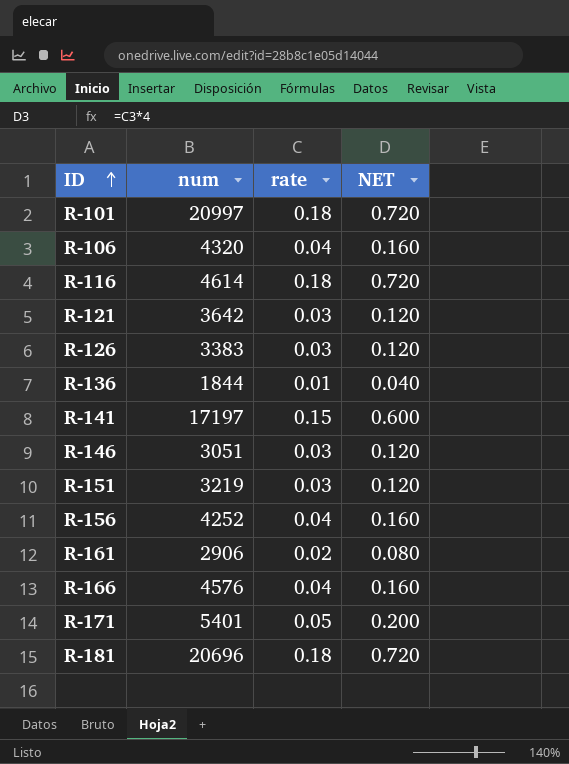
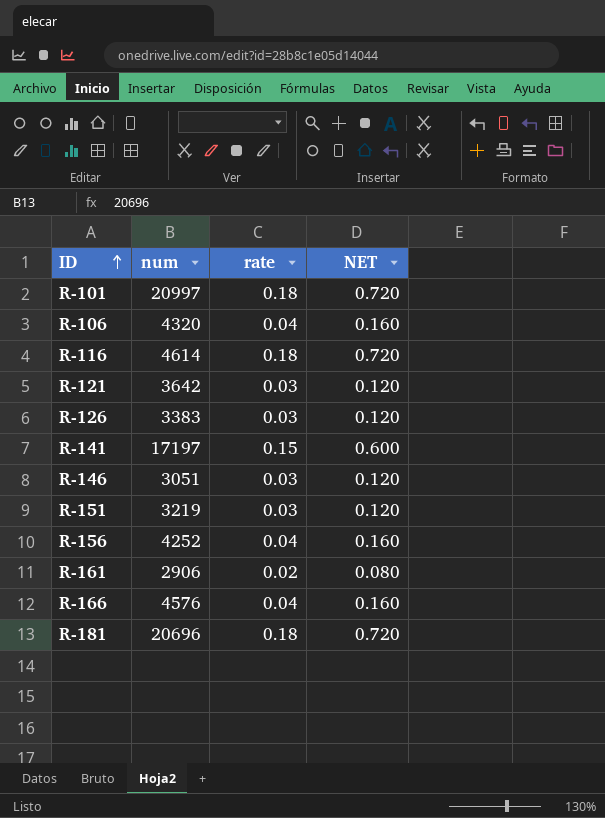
row R-136: 1844 | 0.01 | 0.040 -> none
row R-171: 5401 | 0.05 | 0.200 -> none

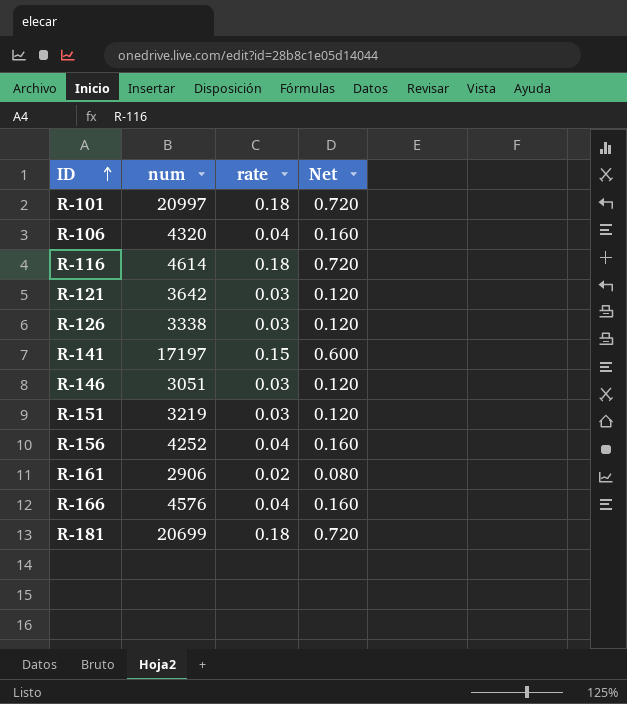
column name: NET -> Net
R-126 | num: 3383 -> 3338
R-181 | num: 20696 -> 20699

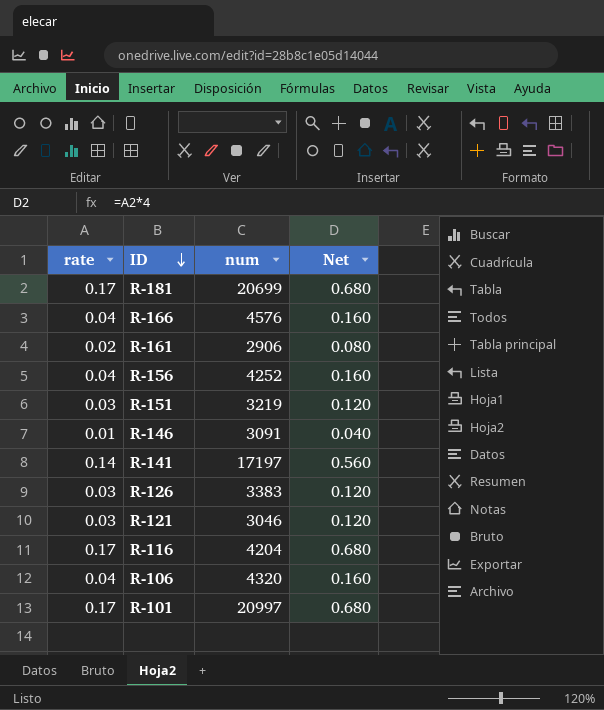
row order: ID ascending -> ID descending
column rate | position: 3 -> 1
R-181 | rate: 0.18 -> 0.17
R-181 | Net: 0.720 -> 0.680
R-146 | rate: 0.03 -> 0.01
R-146 | num: 3051 -> 3091
R-146 | Net: 0.120 -> 0.040
R-141 | rate: 0.15 -> 0.14
R-141 | Net: 0.600 -> 0.560
R-126 | num: 3338 -> 3383
R-121 | num: 3642 -> 3046
R-116 | rate: 0.18 -> 0.17
R-116 | num: 4614 -> 4204
R-116 | Net: 0.720 -> 0.680
R-101 | rate: 0.18 -> 0.17
R-101 | Net: 0.720 -> 0.680

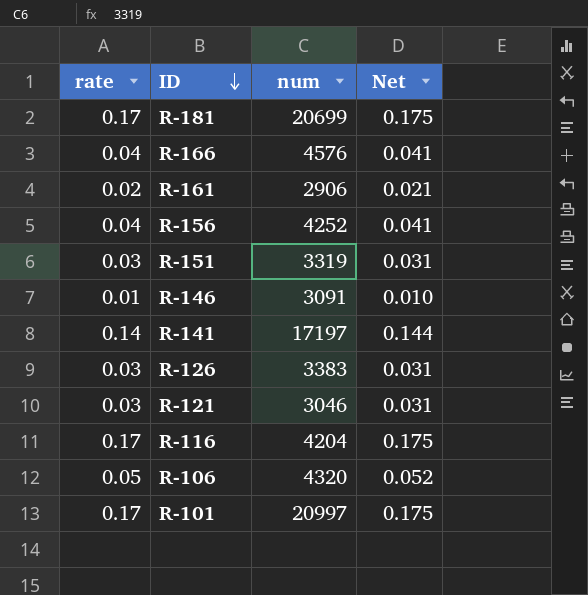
column Net | formula: [rate] * 4 -> [rate] * 1.03
R-151 | num: 3219 -> 3319
R-106 | rate: 0.04 -> 0.05

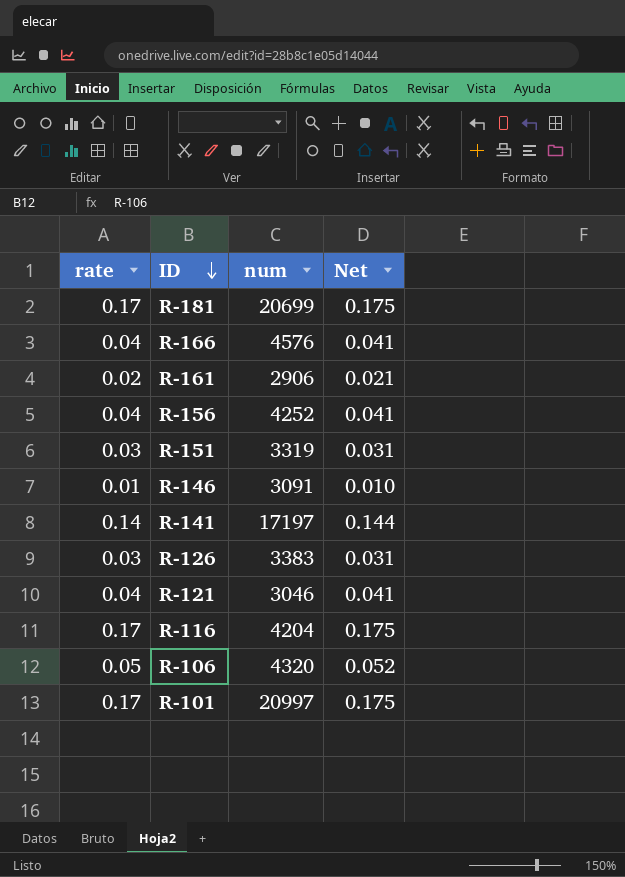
R-121 | rate: 0.03 -> 0.04
R-121 | Net: 0.031 -> 0.041

